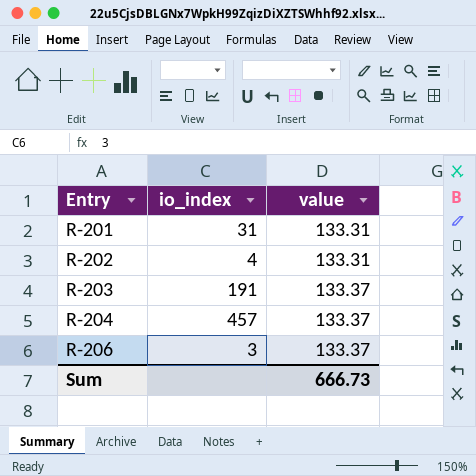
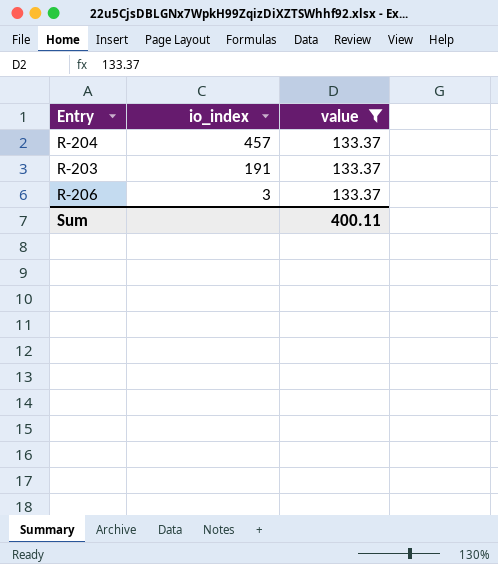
filter: none -> value = 133.37
row order: Entry ascending -> io_index descending
Sum | value: 666.73 -> 400.11

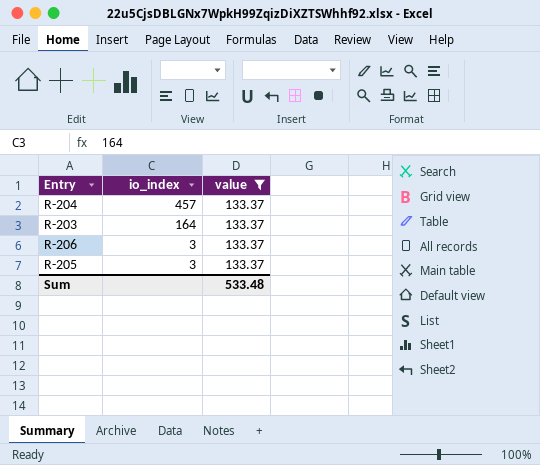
R-203 | io_index: 191 -> 164
row R-205: none -> 3 | 133.37
Sum | value: 400.11 -> 533.48

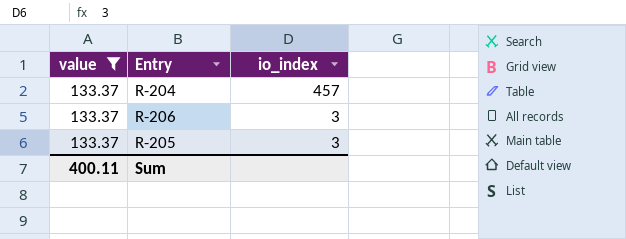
column value | position: 3 -> 1
row R-203: 164 | 133.37 -> none
Sum | value: 533.48 -> 400.11

